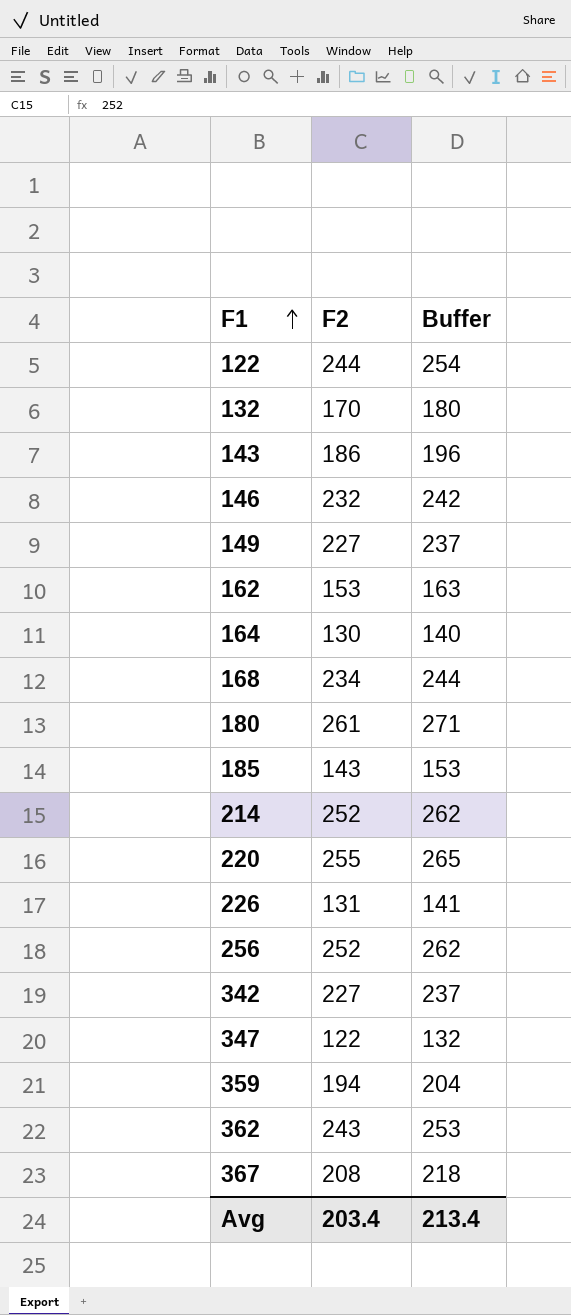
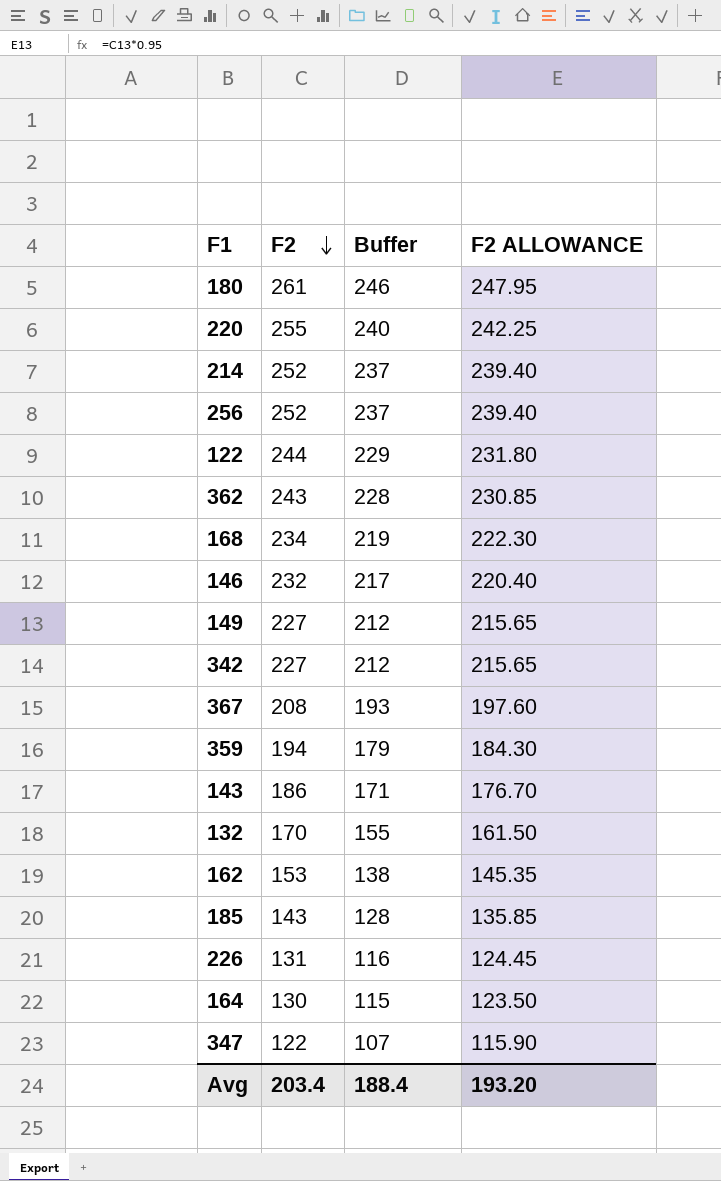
row order: F1 ascending -> F2 descending
column Buffer | formula: [F2] + 10 -> [F2] - 15
column F2 ALLOWANCE | formula: none -> [F2] * 0.95
Avg | Buffer: 213.4 -> 188.4

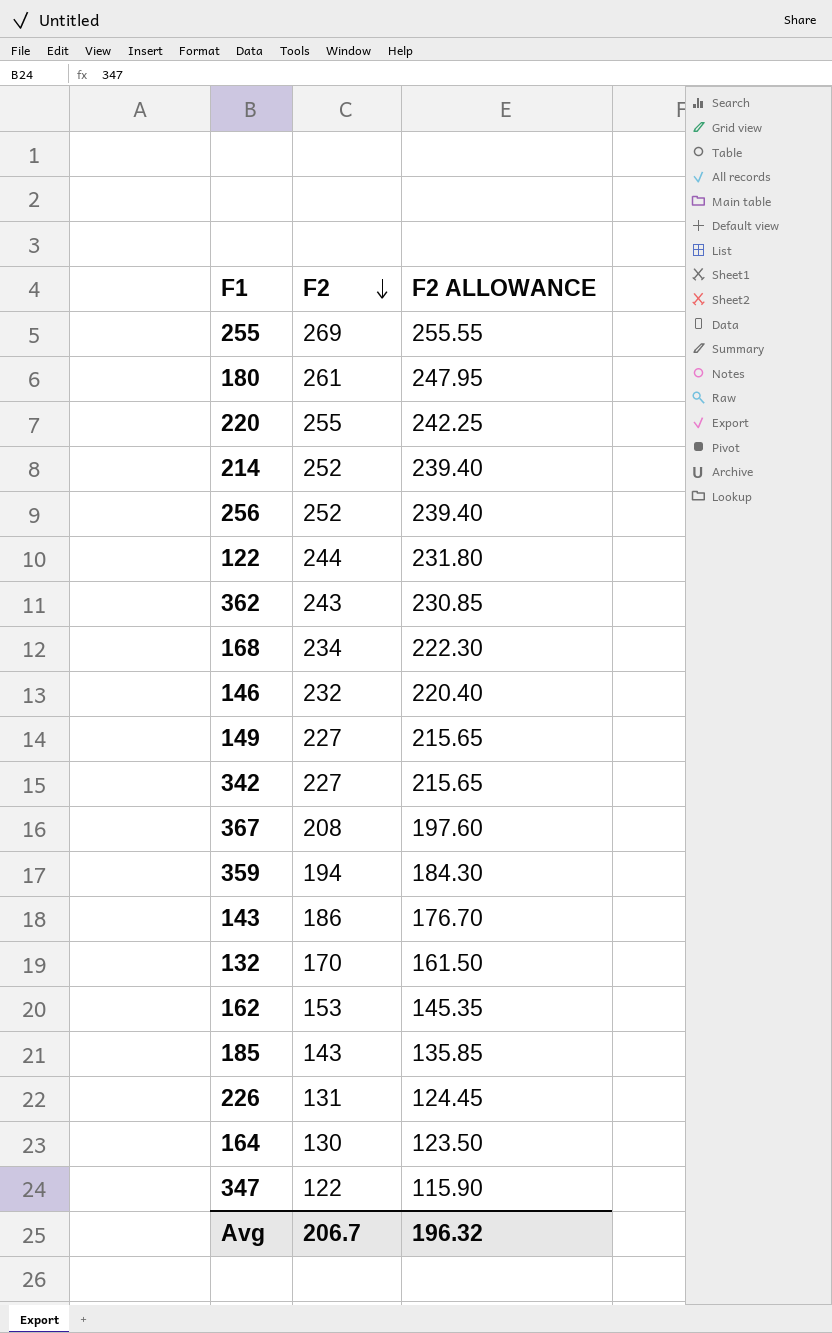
column Buffer | formula: [F2] - 15 -> none
row 255: none -> 269 | 255.55
Avg | F2: 203.4 -> 206.7
Avg | F2 ALLOWANCE: 193.20 -> 196.32

